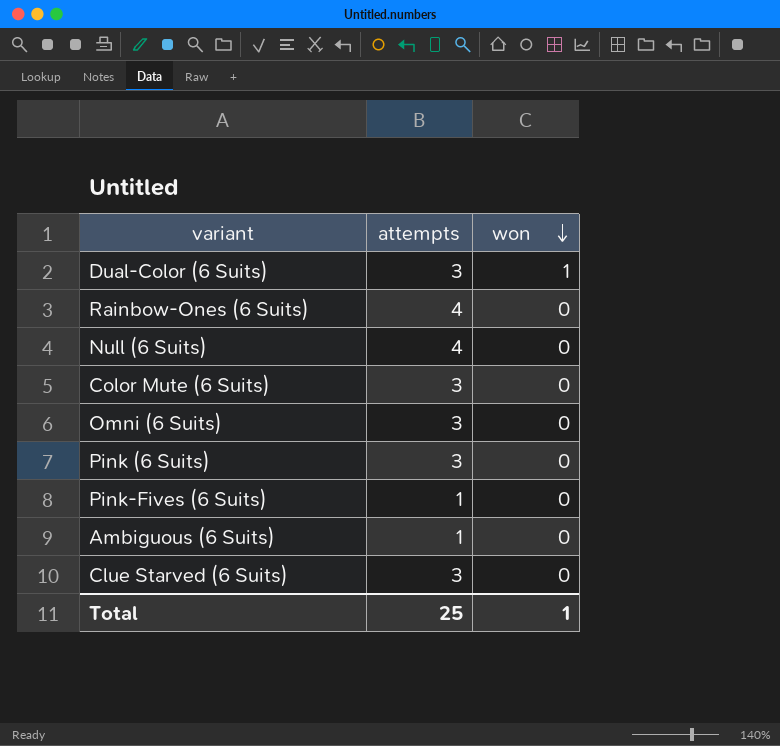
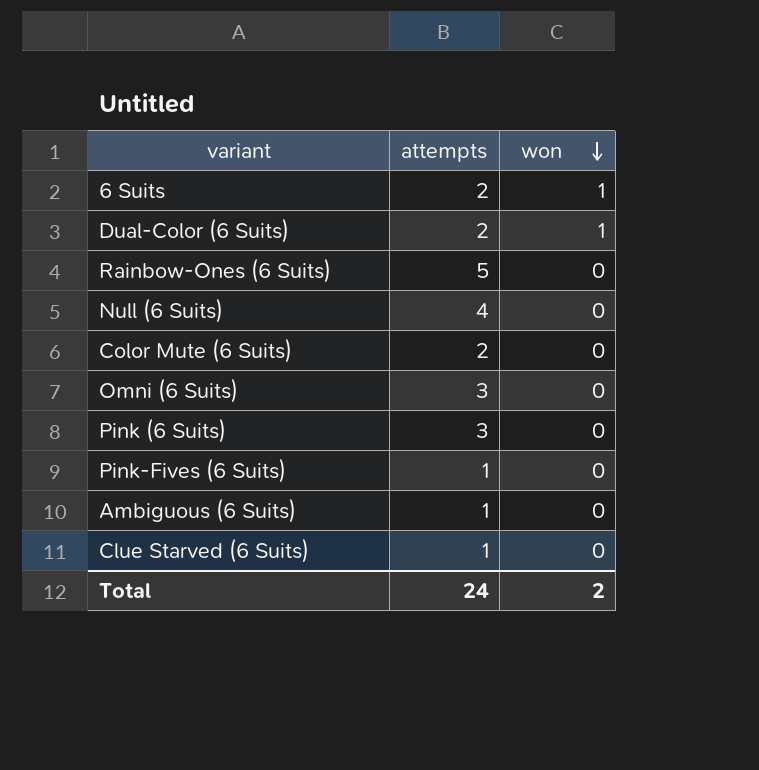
row 6 Suits: none -> 2 | 1
Dual-Color (6 Suits) | attempts: 3 -> 2
Rainbow-Ones (6 Suits) | attempts: 4 -> 5
Color Mute (6 Suits) | attempts: 3 -> 2
Clue Starved (6 Suits) | attempts: 3 -> 1
Total | attempts: 25 -> 24
Total | won: 1 -> 2

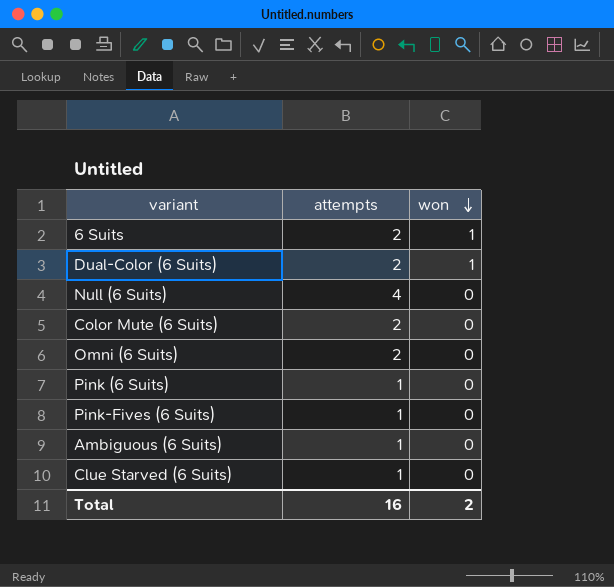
row Rainbow-Ones (6 Suits): 5 | 0 -> none
Omni (6 Suits) | attempts: 3 -> 2
Pink (6 Suits) | attempts: 3 -> 1
Total | attempts: 24 -> 16

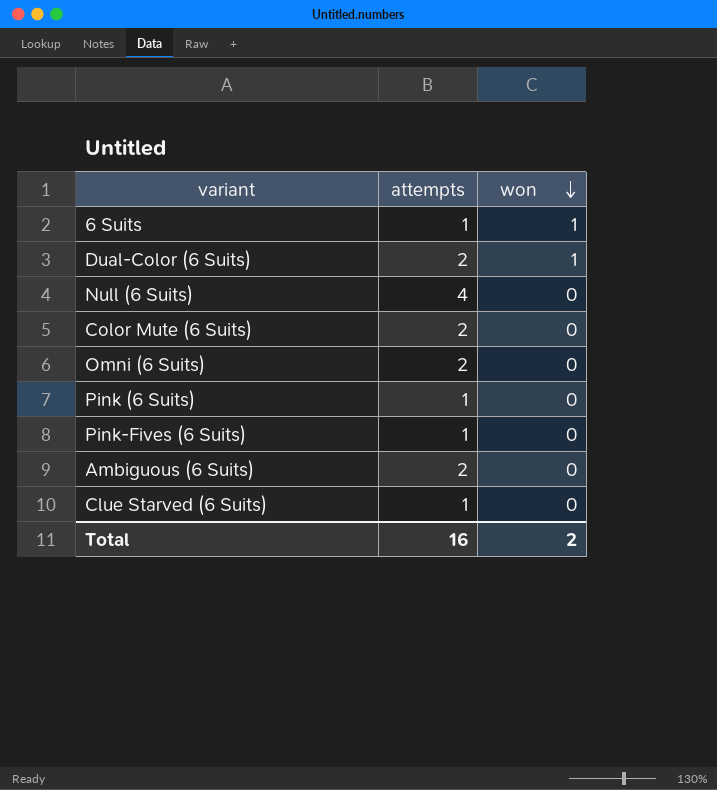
6 Suits | attempts: 2 -> 1
Ambiguous (6 Suits) | attempts: 1 -> 2

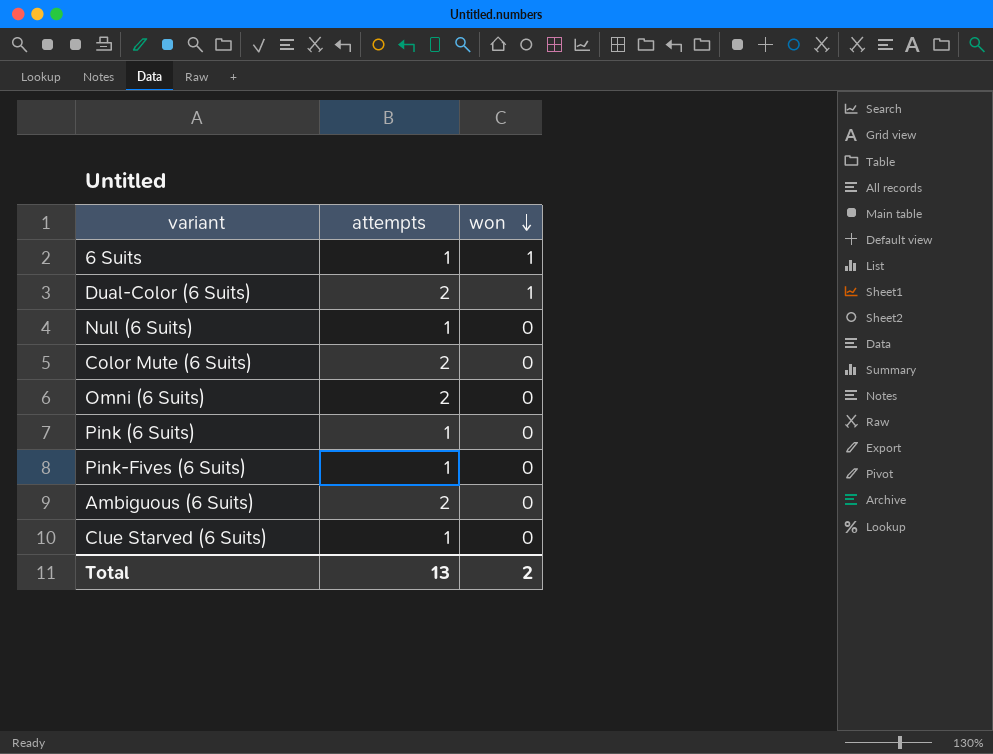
Null (6 Suits) | attempts: 4 -> 1
Total | attempts: 16 -> 13

